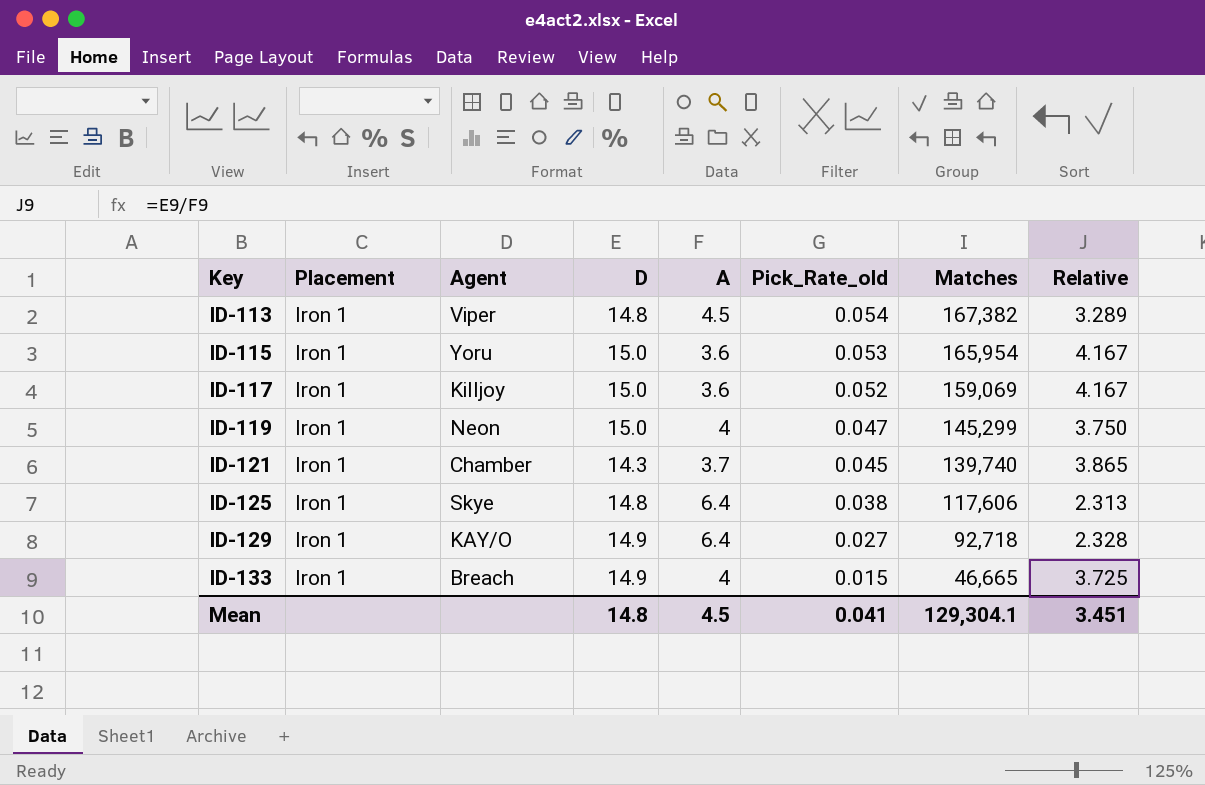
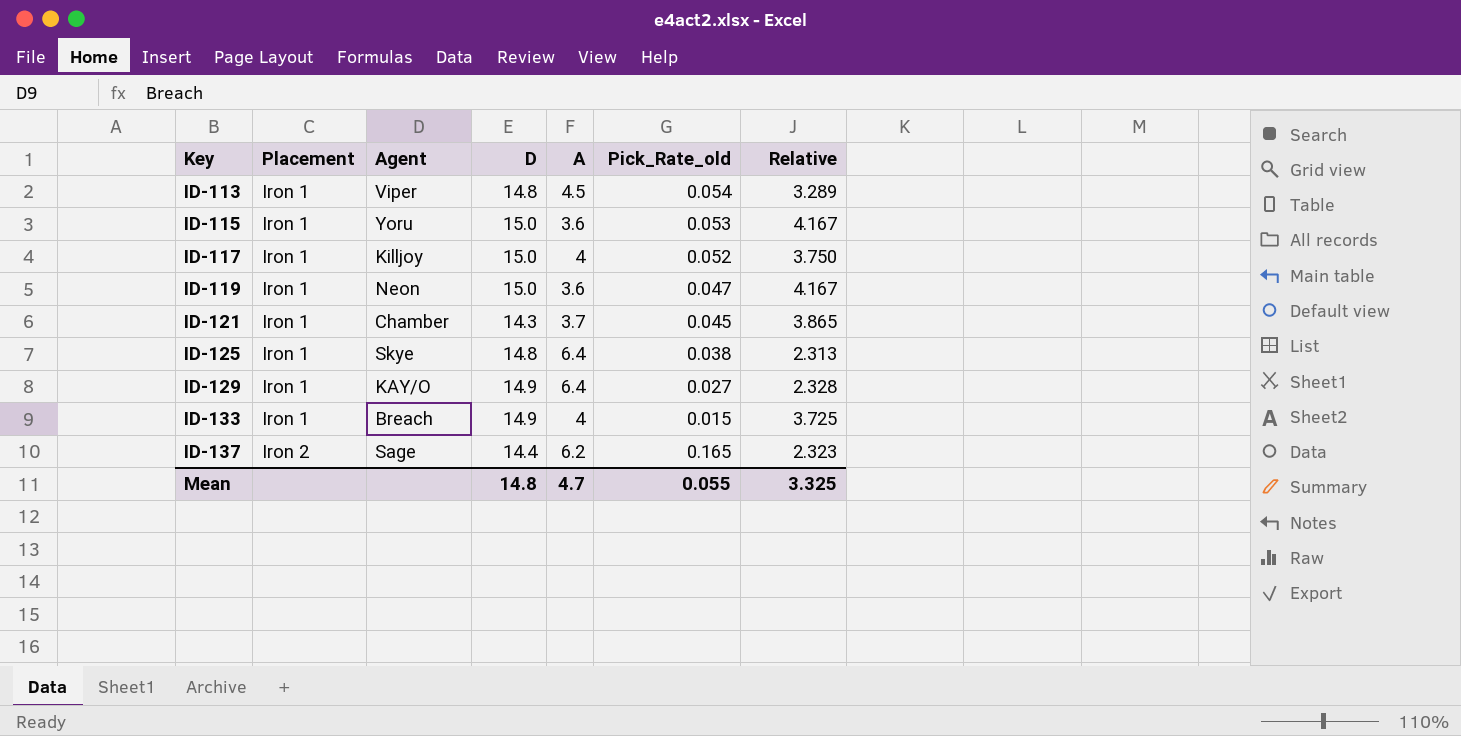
column Matches | position: 7 -> none
ID-117 | A: 3.6 -> 4
ID-117 | Relative: 4.167 -> 3.750
ID-119 | A: 4 -> 3.6
ID-119 | Relative: 3.750 -> 4.167
row ID-137: none -> Iron 2 | Sage | 14.4 | 6.2 | 0.165 | 2.323
Mean | A: 4.5 -> 4.7
Mean | Pick_Rate_old: 0.041 -> 0.055
Mean | Relative: 3.451 -> 3.325

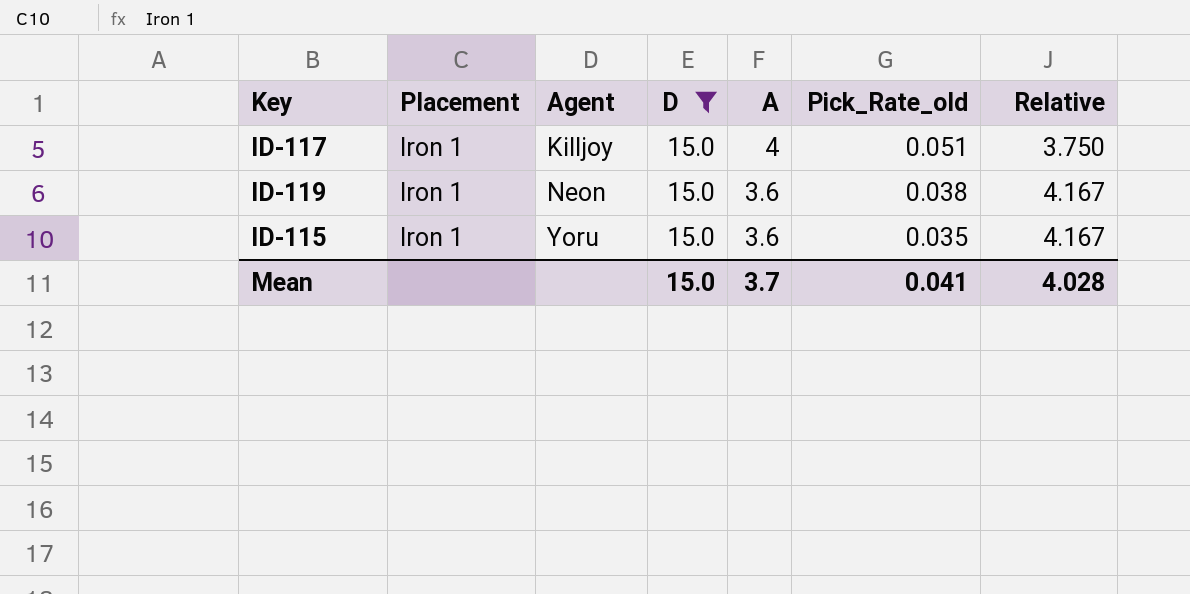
filter: none -> D = 15.0
row order: Key ascending -> Agent ascending
ID-117 | Pick_Rate_old: 0.052 -> 0.051
ID-119 | Pick_Rate_old: 0.047 -> 0.038
ID-115 | Pick_Rate_old: 0.053 -> 0.035
Mean | D: 14.8 -> 15.0
Mean | A: 4.7 -> 3.7
Mean | Pick_Rate_old: 0.055 -> 0.041
Mean | Relative: 3.325 -> 4.028

